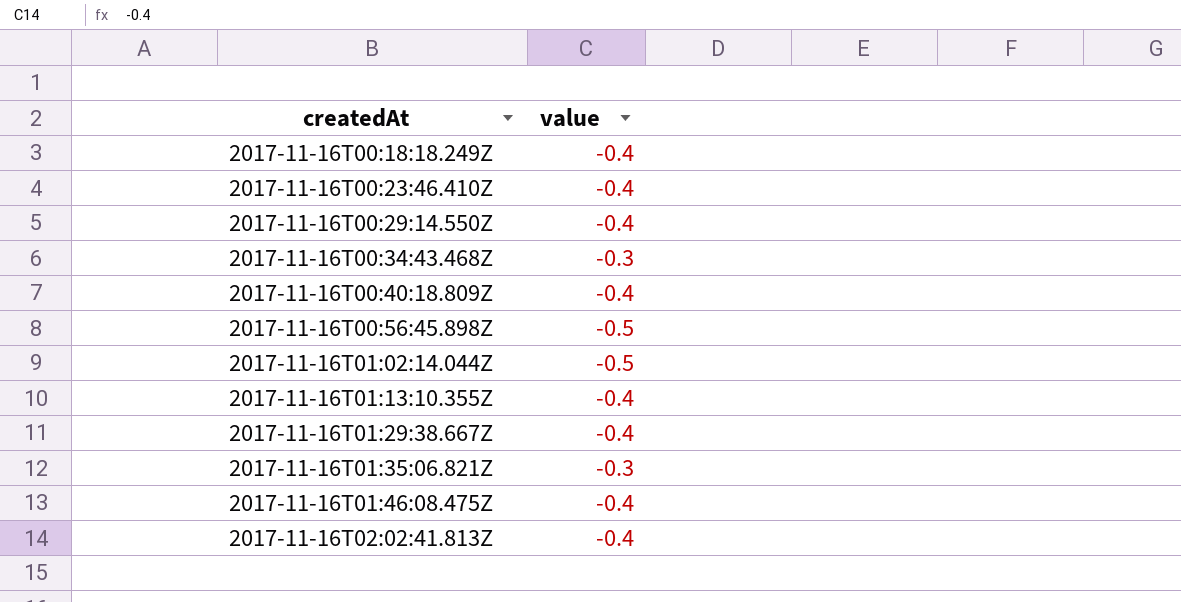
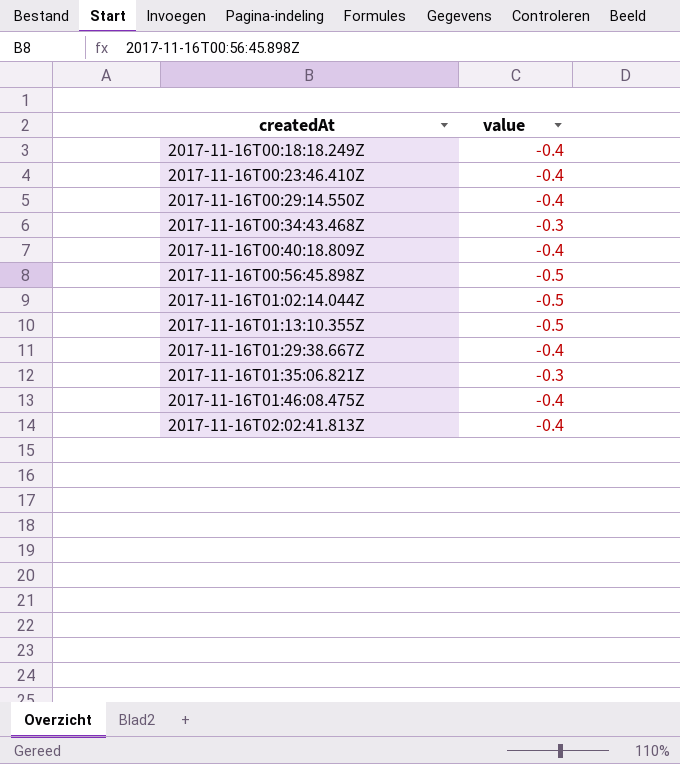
2017-11-16T01:13:10.355Z | value: -0.4 -> -0.5

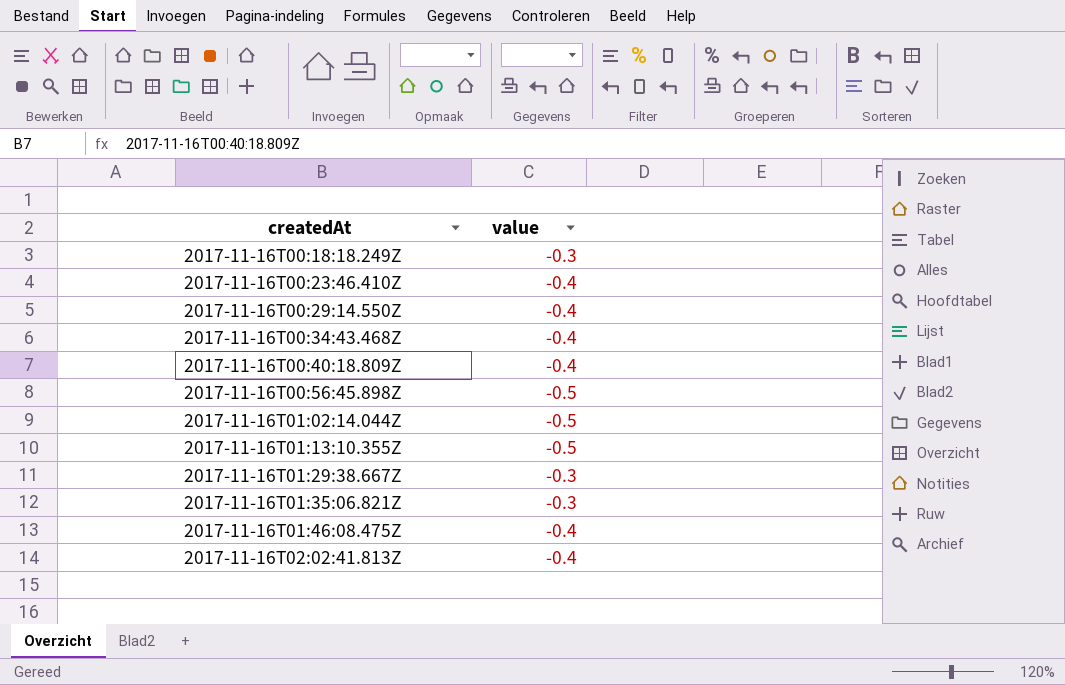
2017-11-16T00:18:18.249Z | value: -0.4 -> -0.3
2017-11-16T00:34:43.468Z | value: -0.3 -> -0.4
2017-11-16T01:29:38.667Z | value: -0.4 -> -0.3

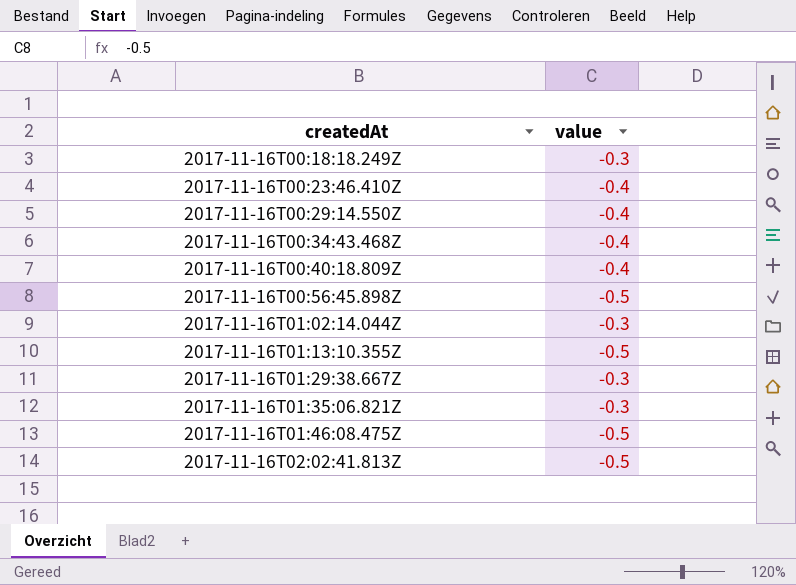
2017-11-16T01:02:14.044Z | value: -0.5 -> -0.3
2017-11-16T01:46:08.475Z | value: -0.4 -> -0.5
2017-11-16T02:02:41.813Z | value: -0.4 -> -0.5

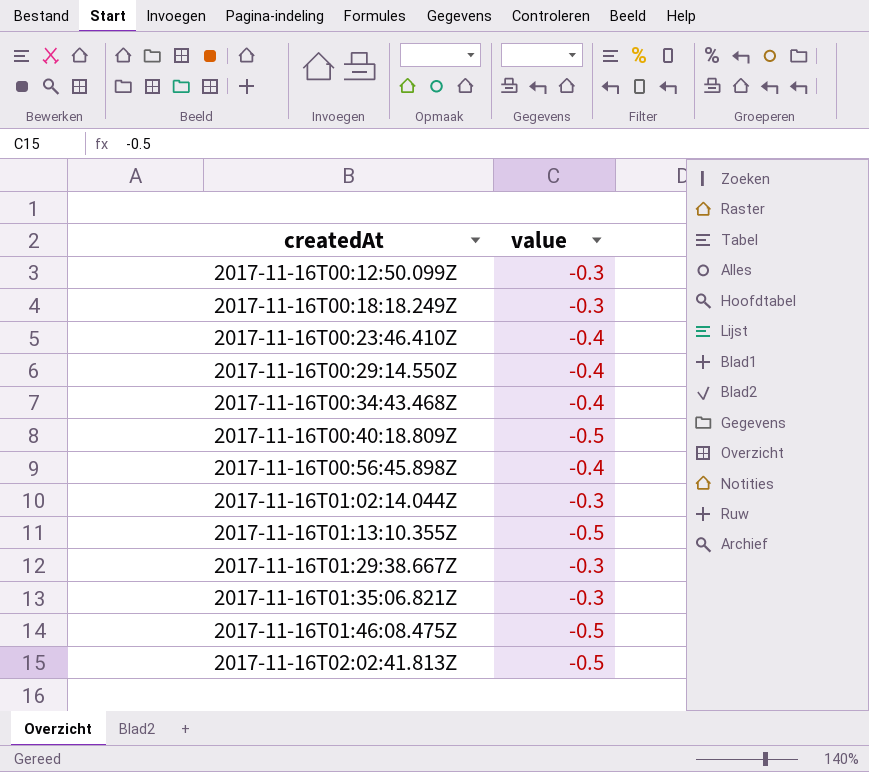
row 2017-11-16T00:12:50.099Z: none -> -0.3
2017-11-16T00:40:18.809Z | value: -0.4 -> -0.5
2017-11-16T00:56:45.898Z | value: -0.5 -> -0.4

